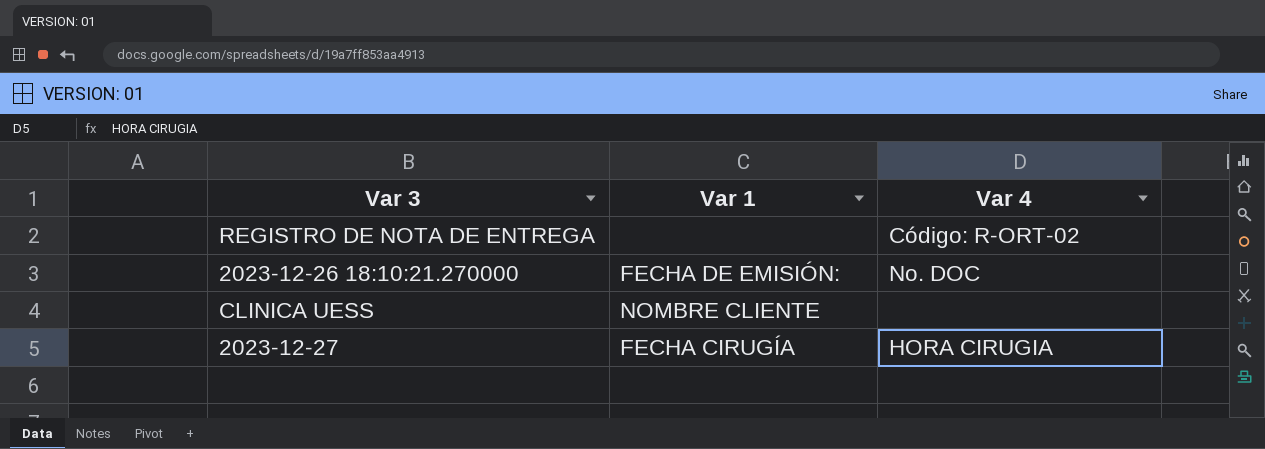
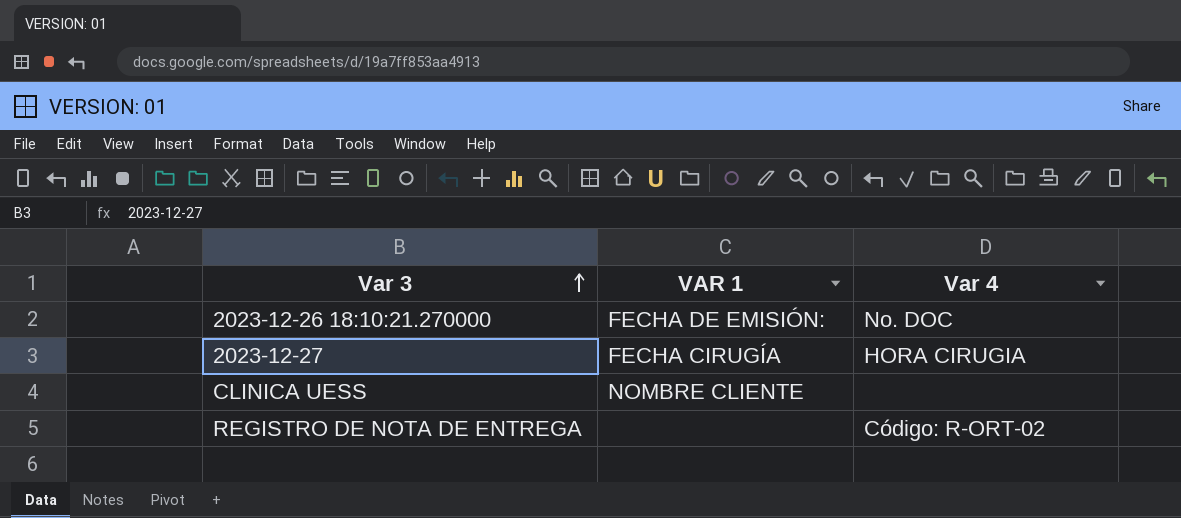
row order: none -> Var 3 ascending
column name: Var 1 -> VAR 1

